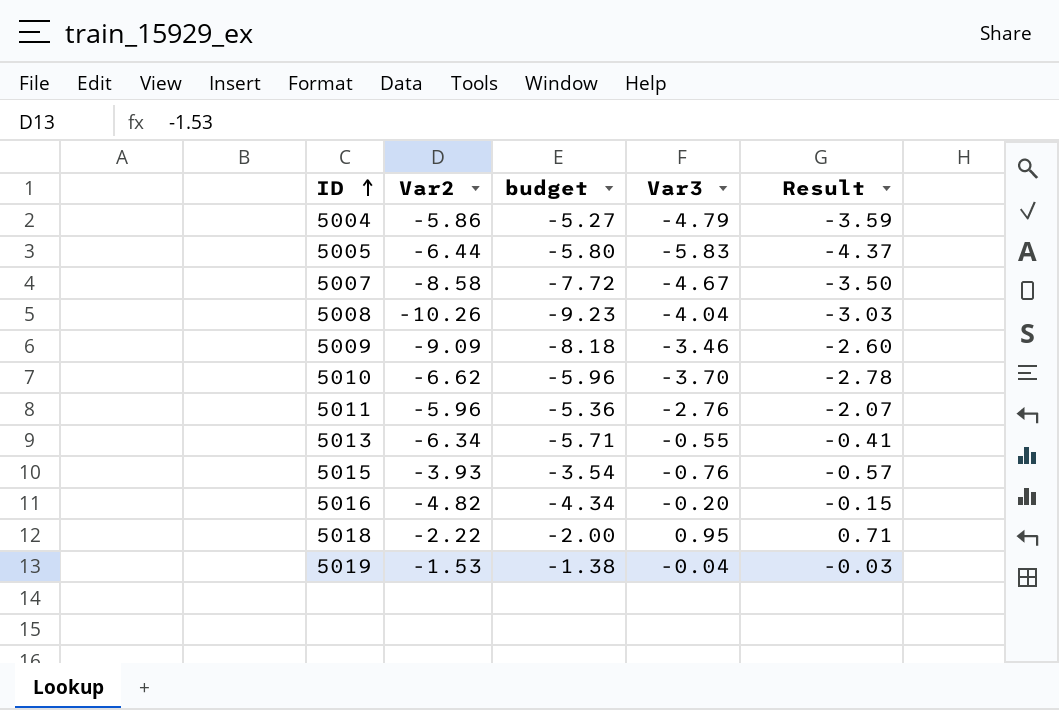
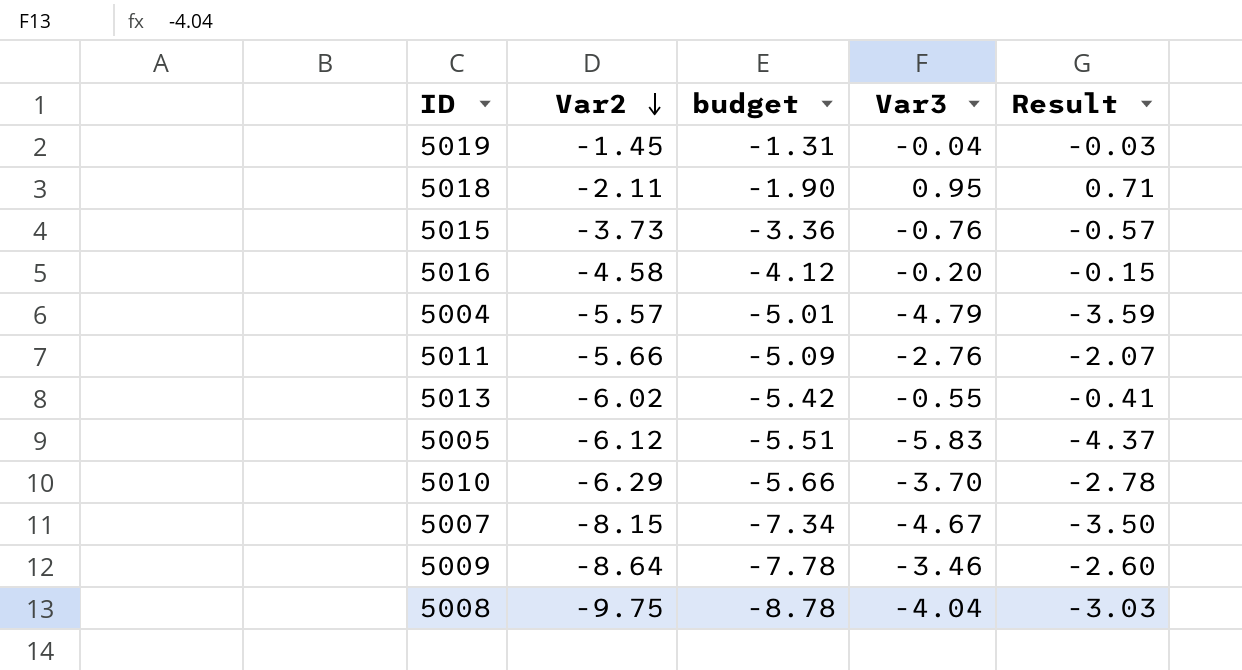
row order: ID ascending -> Var2 descending
5019 | Var2: -1.53 -> -1.45
5019 | budget: -1.38 -> -1.31
5018 | Var2: -2.22 -> -2.11
5018 | budget: -2.00 -> -1.90
5015 | Var2: -3.93 -> -3.73
5015 | budget: -3.54 -> -3.36
5016 | Var2: -4.82 -> -4.58
5016 | budget: -4.34 -> -4.12
5004 | Var2: -5.86 -> -5.57
5004 | budget: -5.27 -> -5.01
5011 | Var2: -5.96 -> -5.66
5011 | budget: -5.36 -> -5.09
5013 | Var2: -6.34 -> -6.02
5013 | budget: -5.71 -> -5.42
5005 | Var2: -6.44 -> -6.12
5005 | budget: -5.80 -> -5.51
5010 | Var2: -6.62 -> -6.29
5010 | budget: -5.96 -> -5.66
5007 | Var2: -8.58 -> -8.15
5007 | budget: -7.72 -> -7.34
5009 | Var2: -9.09 -> -8.64
5009 | budget: -8.18 -> -7.78
5008 | Var2: -10.26 -> -9.75
5008 | budget: -9.23 -> -8.78

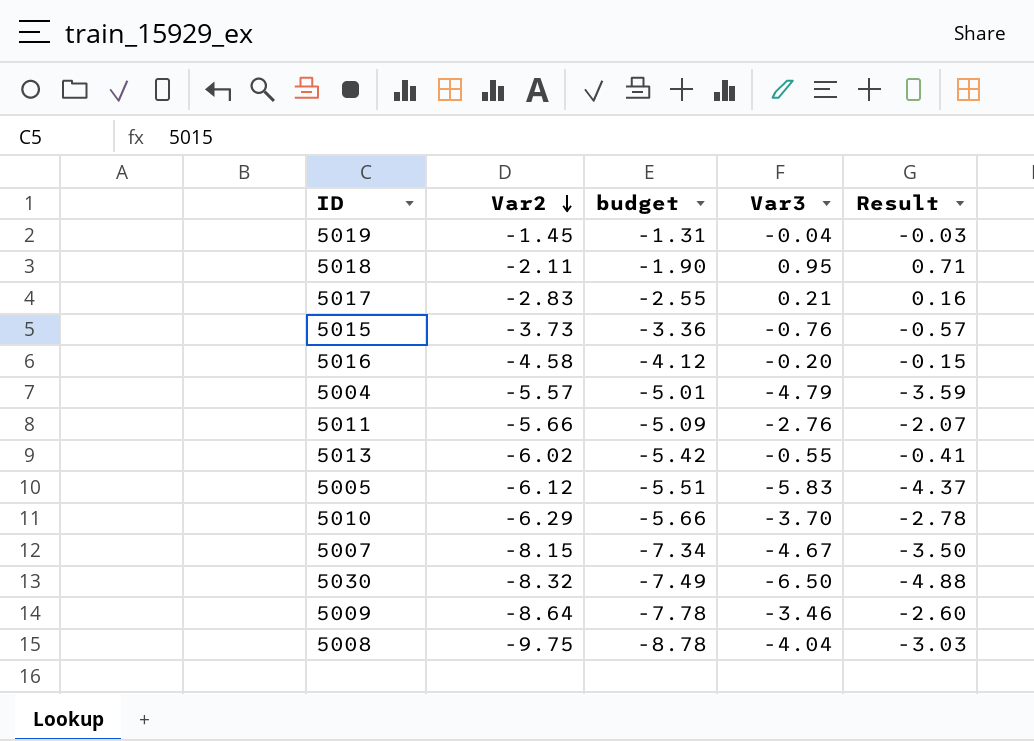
row 5017: none -> -2.83 | -2.55 | 0.21 | 0.16
row 5030: none -> -8.32 | -7.49 | -6.50 | -4.88

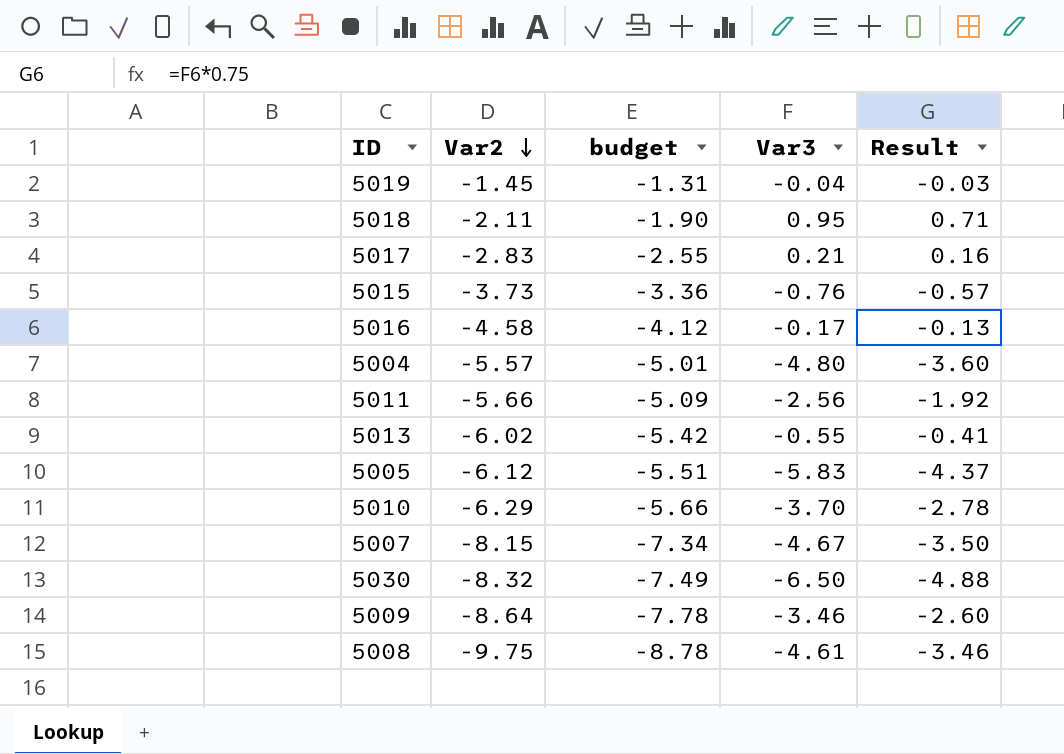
5016 | Var3: -0.20 -> -0.17
5016 | Result: -0.15 -> -0.13
5004 | Var3: -4.79 -> -4.80
5004 | Result: -3.59 -> -3.60
5011 | Var3: -2.76 -> -2.56
5011 | Result: -2.07 -> -1.92
5008 | Var3: -4.04 -> -4.61
5008 | Result: -3.03 -> -3.46

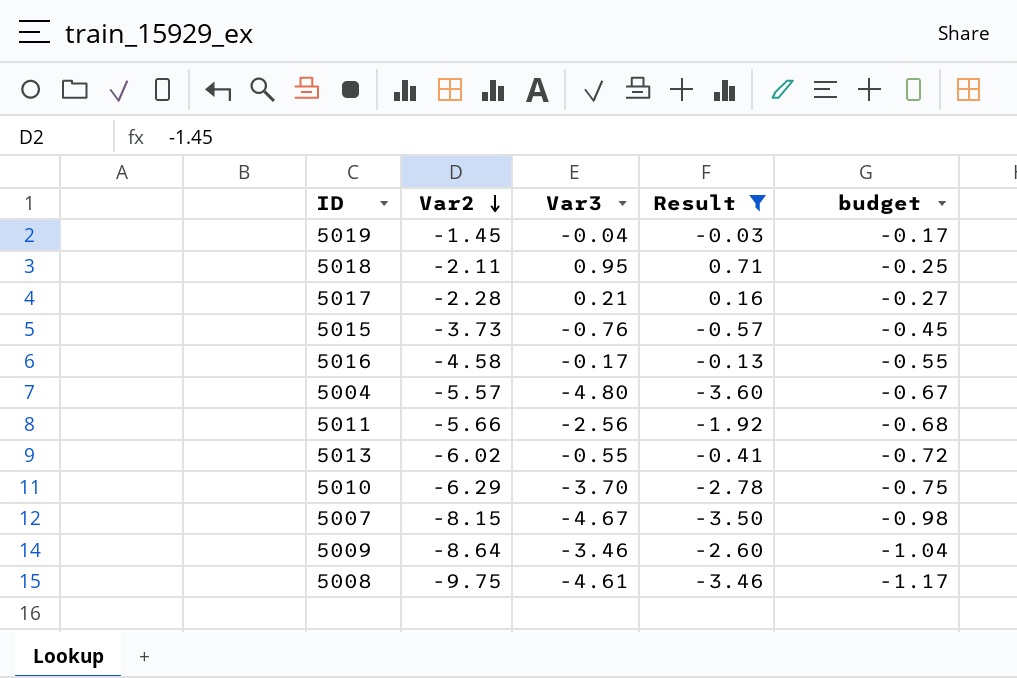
filter: none -> Result >= -3.60
column budget | formula: [Var2] * 0.9 -> [Var2] * 0.12
column budget | position: 3 -> 5
5017 | Var2: -2.83 -> -2.28

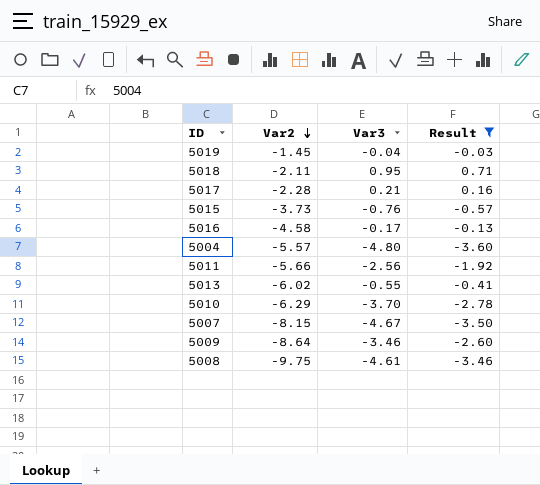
column budget | formula: [Var2] * 0.12 -> none

